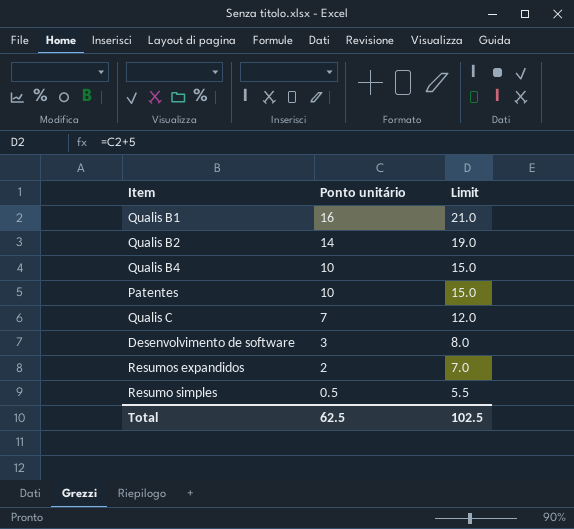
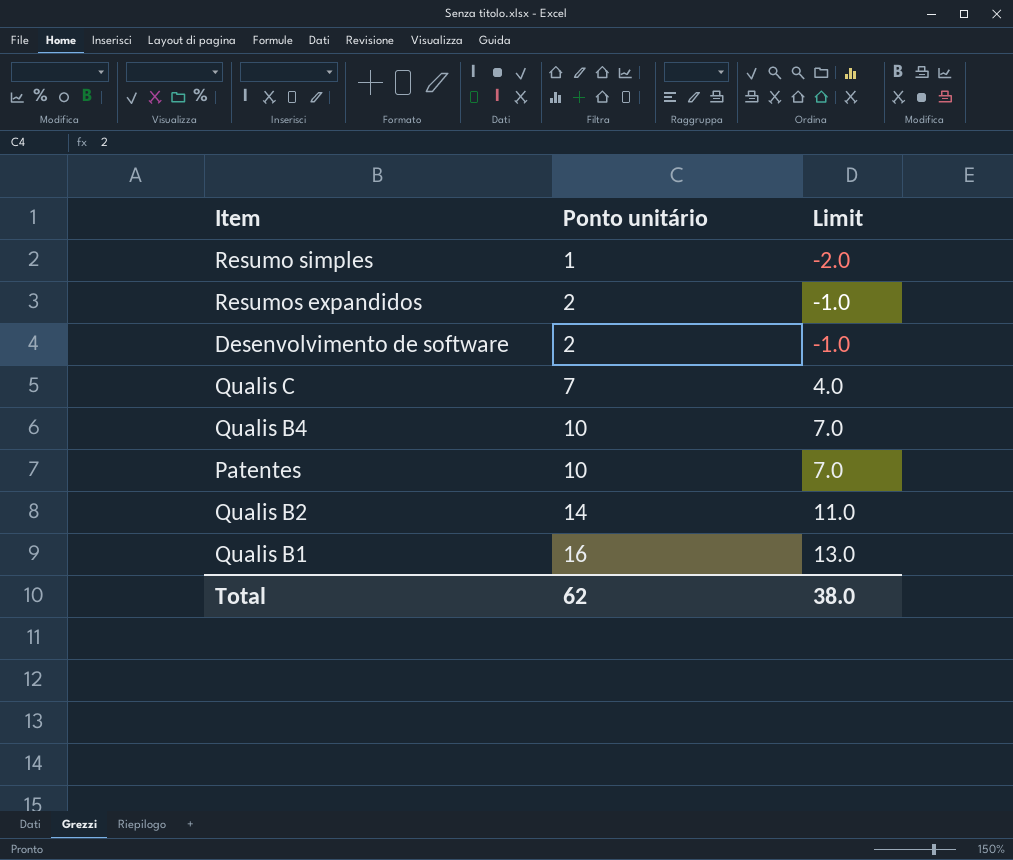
row order: Ponto unitário descending -> Ponto unitário ascending
column Limit | formula: [Ponto unitário] + 5 -> [Ponto unitário] - 3
Resumo simples | Ponto unitário: 0.5 -> 1
Desenvolvimento de software | Ponto unitário: 3 -> 2
Total | Ponto unitário: 62.5 -> 62
Total | Limit: 102.5 -> 38.0

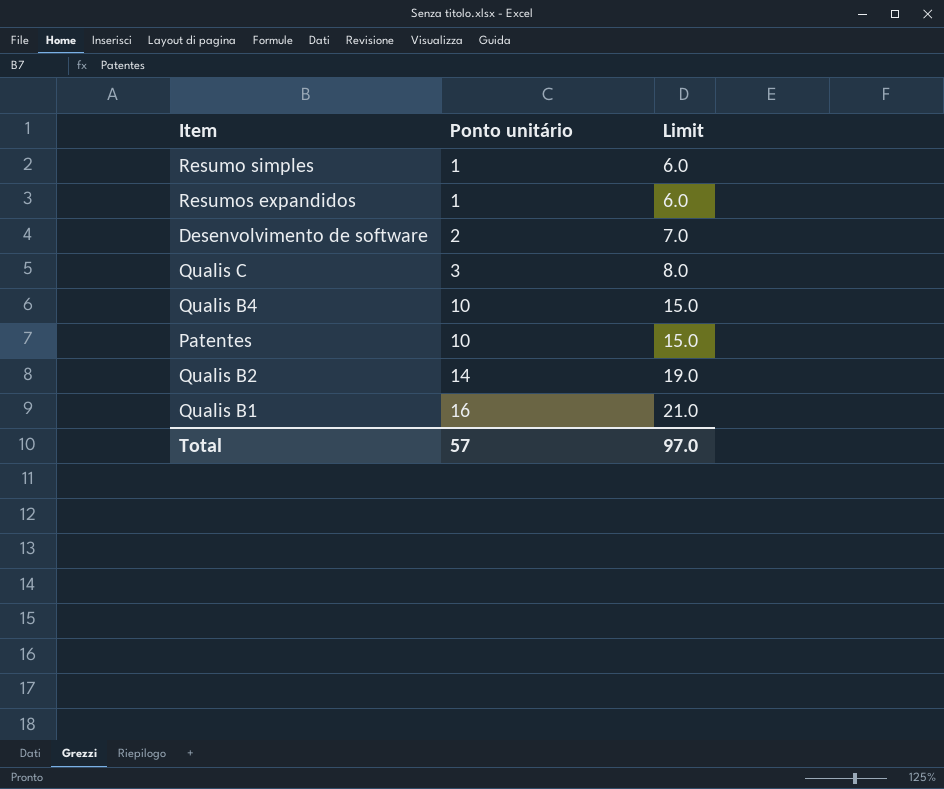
column Limit | formula: [Ponto unitário] - 3 -> [Ponto unitário] + 5
Resumos expandidos | Ponto unitário: 2 -> 1
Qualis C | Ponto unitário: 7 -> 3
Total | Ponto unitário: 62 -> 57
Total | Limit: 38.0 -> 97.0

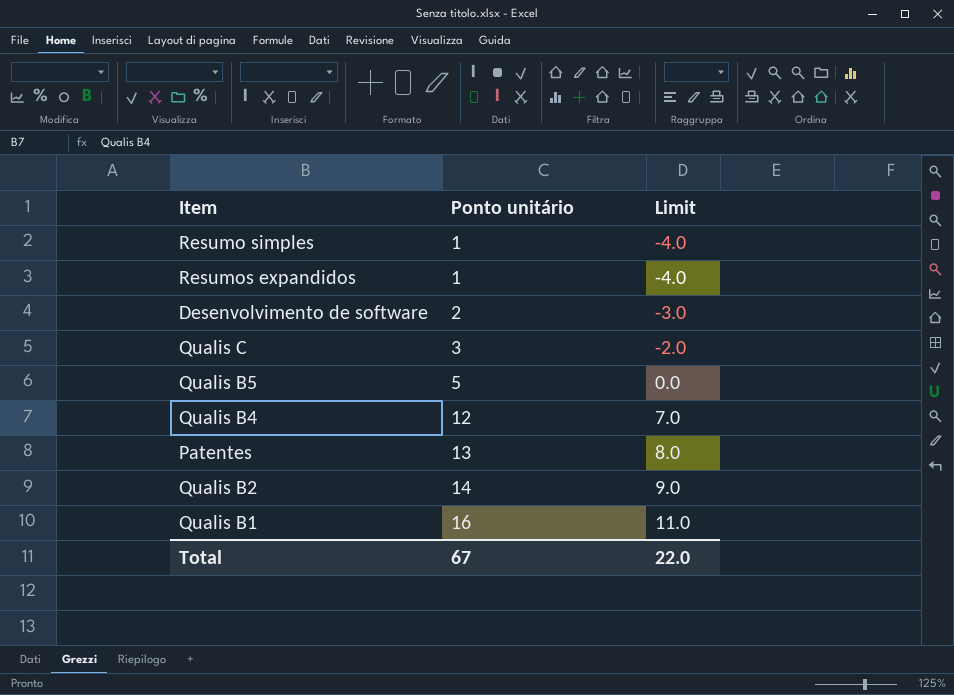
column Limit | formula: [Ponto unitário] + 5 -> [Ponto unitário] - 5
row Qualis B5: none -> 5 | 0.0
Qualis B4 | Ponto unitário: 10 -> 12
Patentes | Ponto unitário: 10 -> 13
Total | Ponto unitário: 57 -> 67
Total | Limit: 97.0 -> 22.0

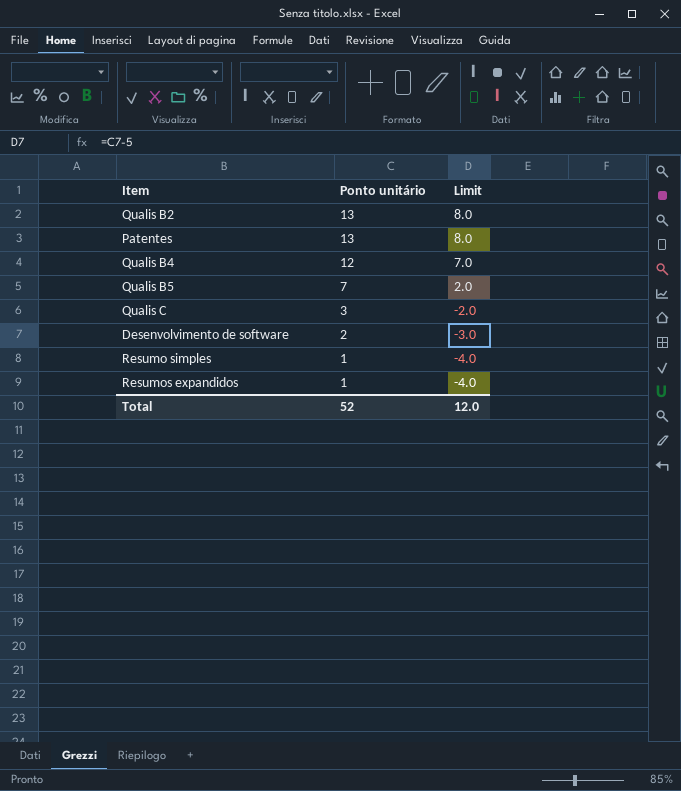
row order: Ponto unitário ascending -> Ponto unitário descending
row Qualis B1: 16 | 11.0 -> none
Qualis B2 | Ponto unitário: 14 -> 13
Qualis B2 | Limit: 9.0 -> 8.0
Qualis B5 | Ponto unitário: 5 -> 7
Qualis B5 | Limit: 0.0 -> 2.0
Total | Ponto unitário: 67 -> 52
Total | Limit: 22.0 -> 12.0

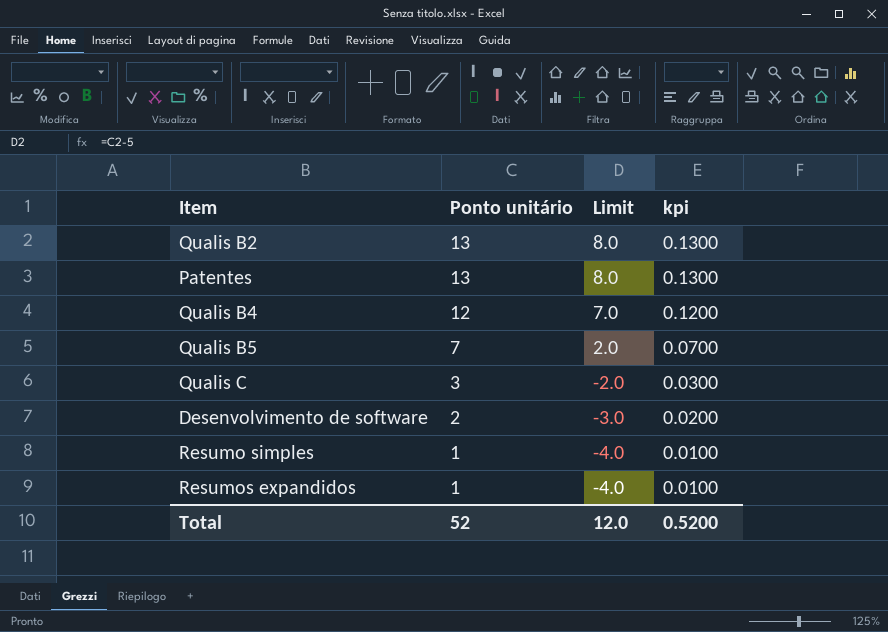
column kpi | formula: none -> [Ponto unitário] * 0.01

